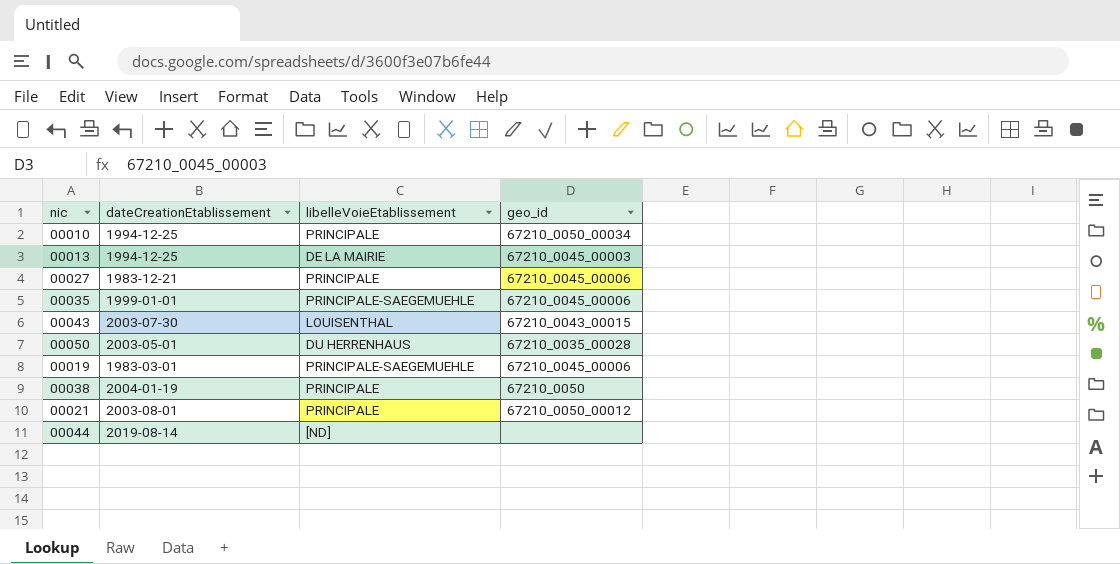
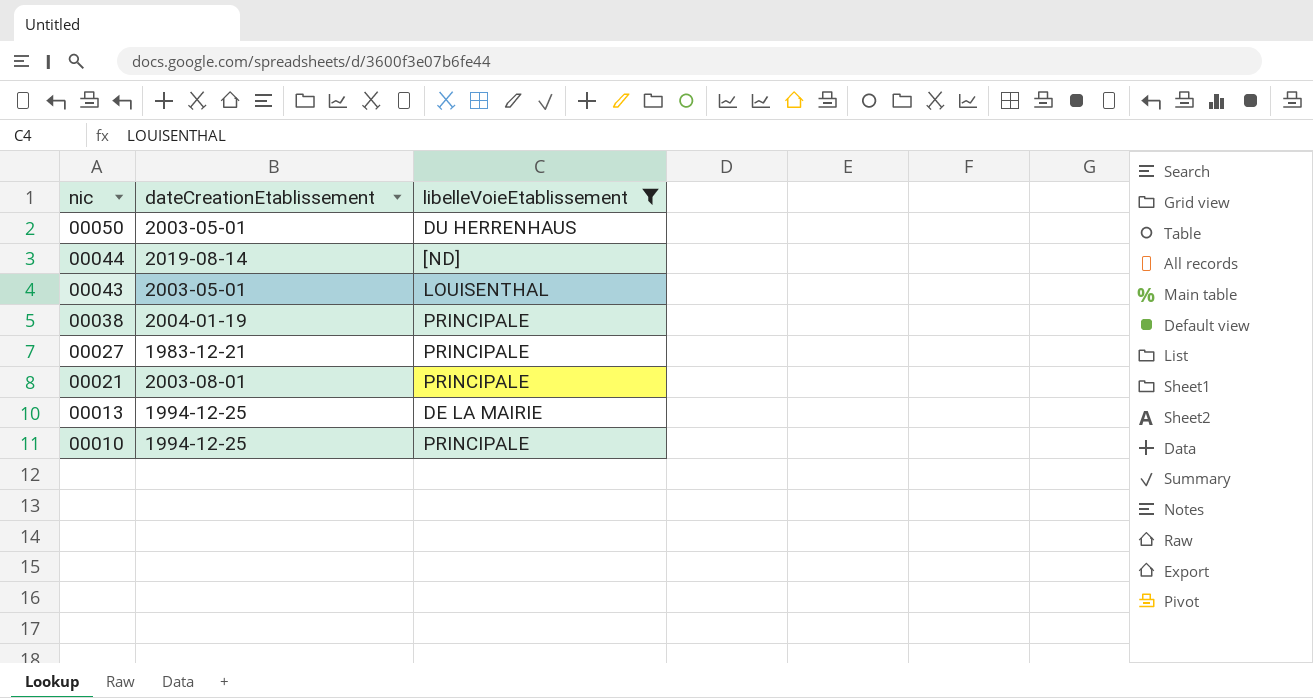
filter: none -> libelleVoieEtablissement != PRINCIPALE-SAEGEMUEHLE
row order: none -> nic descending
column geo_id | position: 4 -> none
00043 | dateCreationEtablissement: 2003-07-30 -> 2003-05-01

